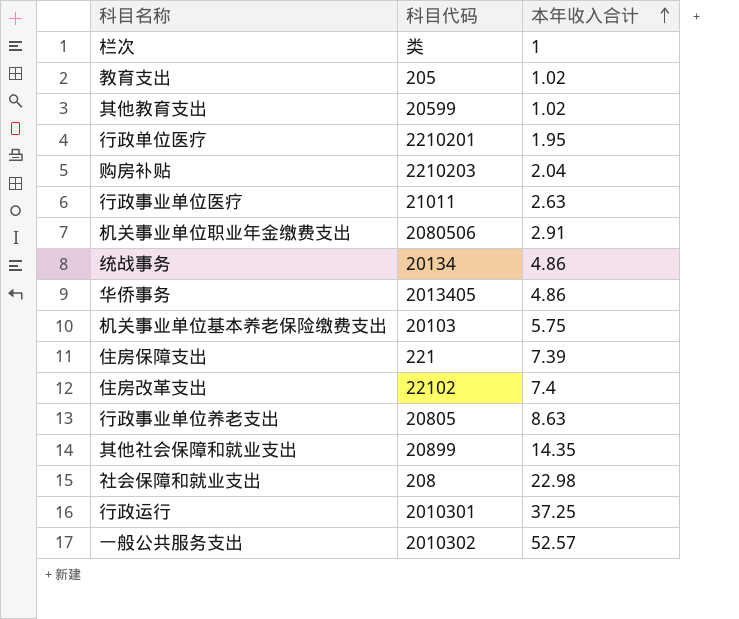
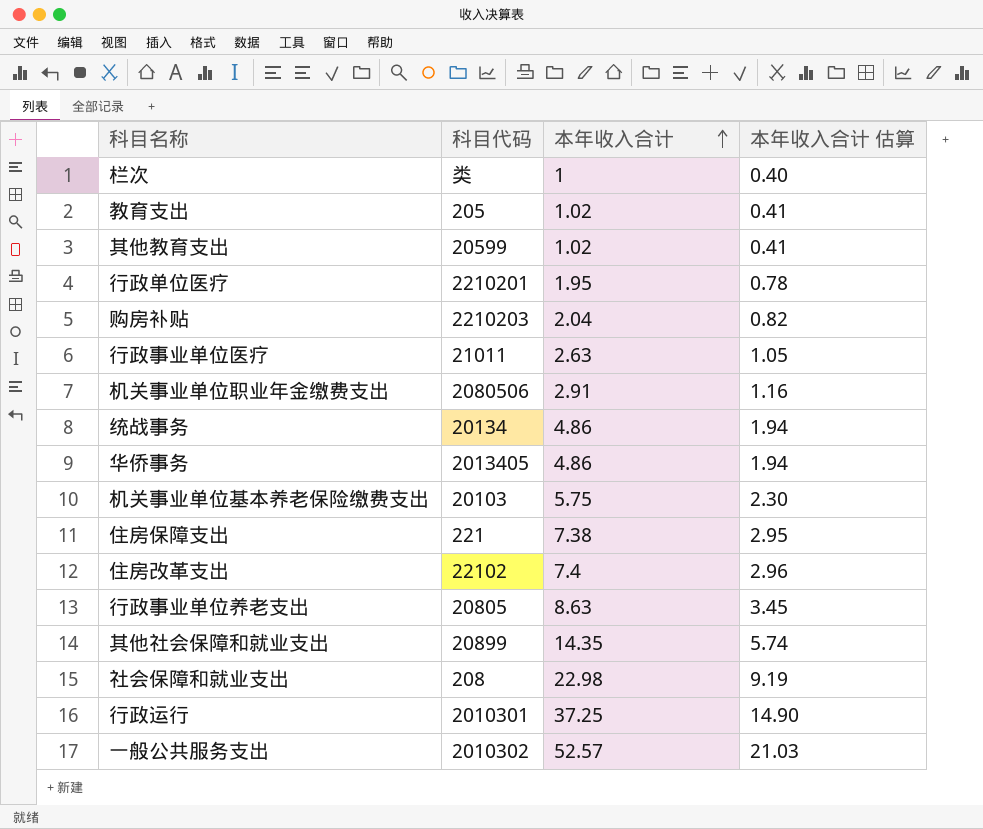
column 本年收入合计 估算 | formula: none -> [本年收入合计] * 0.4
住房保障支出 | 本年收入合计: 7.39 -> 7.38

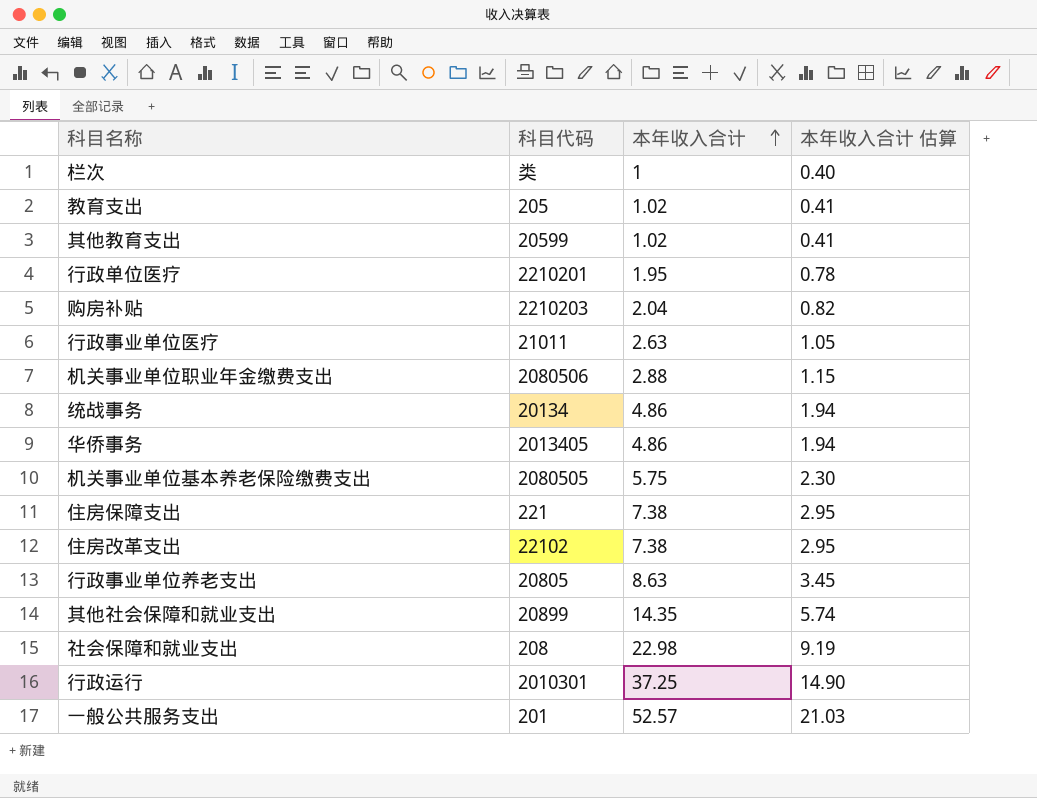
机关事业单位职业年金缴费支出 | 本年收入合计: 2.91 -> 2.88
机关事业单位职业年金缴费支出 | 本年收入合计 估算: 1.16 -> 1.15
机关事业单位基本养老保险缴费支出 | 科目代码: 20103 -> 2080505
住房改革支出 | 本年收入合计: 7.4 -> 7.38
住房改革支出 | 本年收入合计 估算: 2.96 -> 2.95
一般公共服务支出 | 科目代码: 2010302 -> 201

